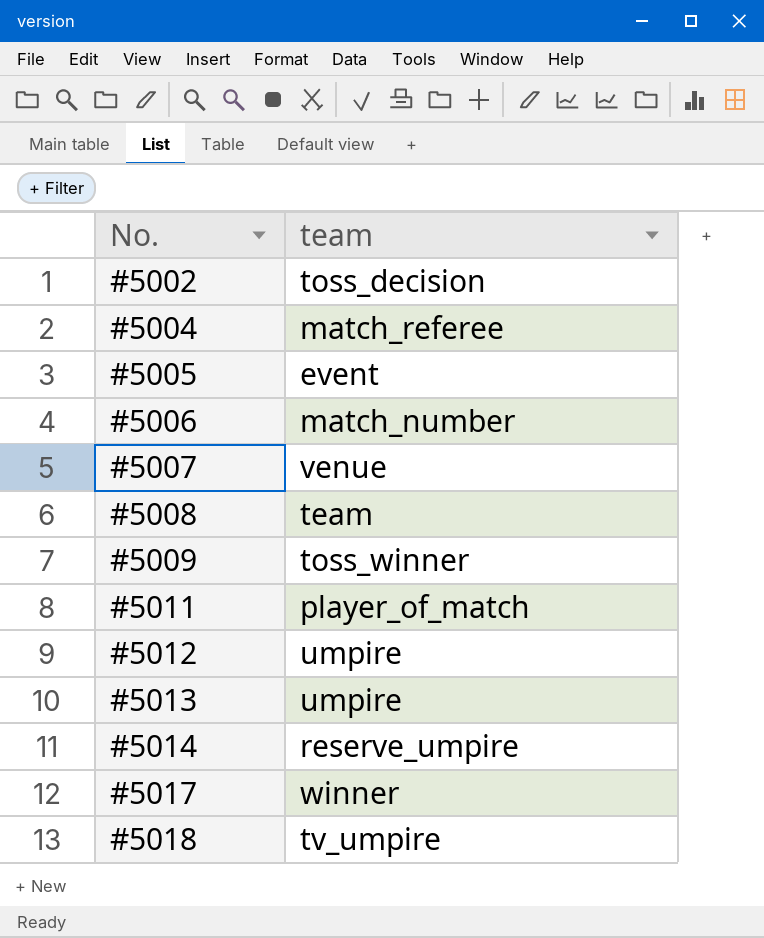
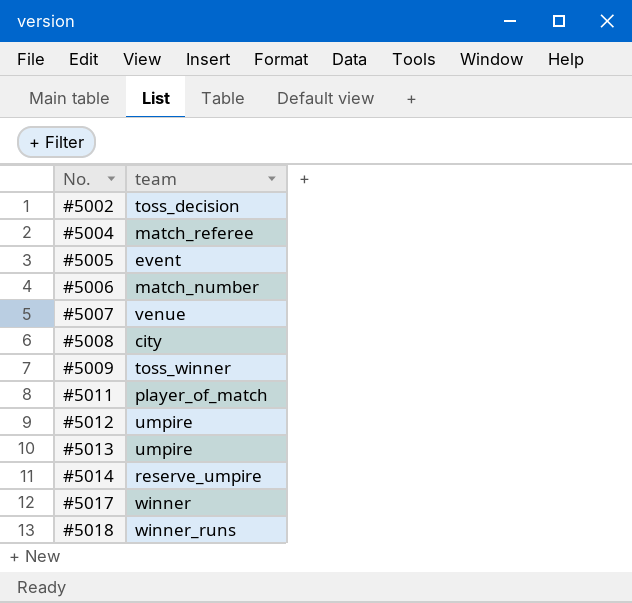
#5008 | team: team -> city
#5018 | team: tv_umpire -> winner_runs

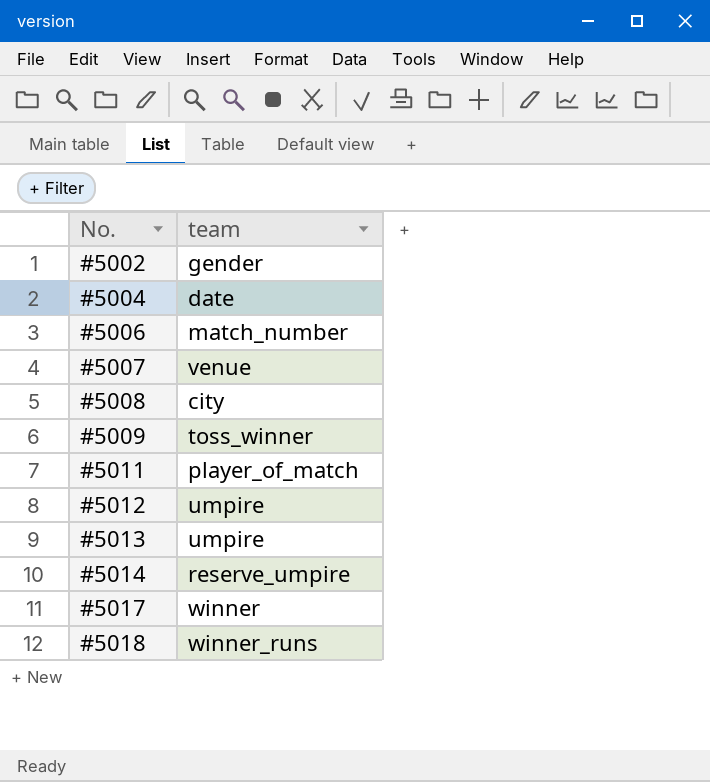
row #5005: event -> none
#5002 | team: toss_decision -> gender
#5004 | team: match_referee -> date

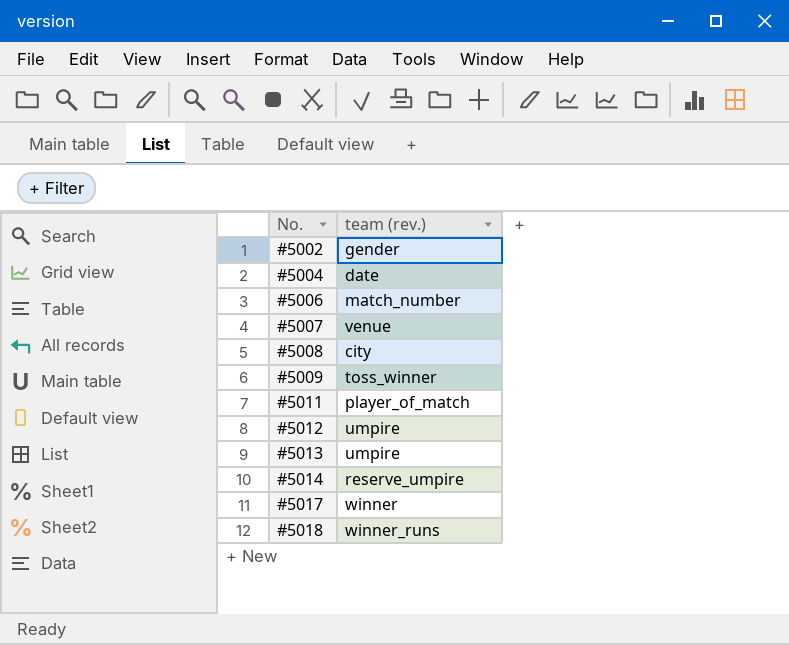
column name: team -> team (rev.)

